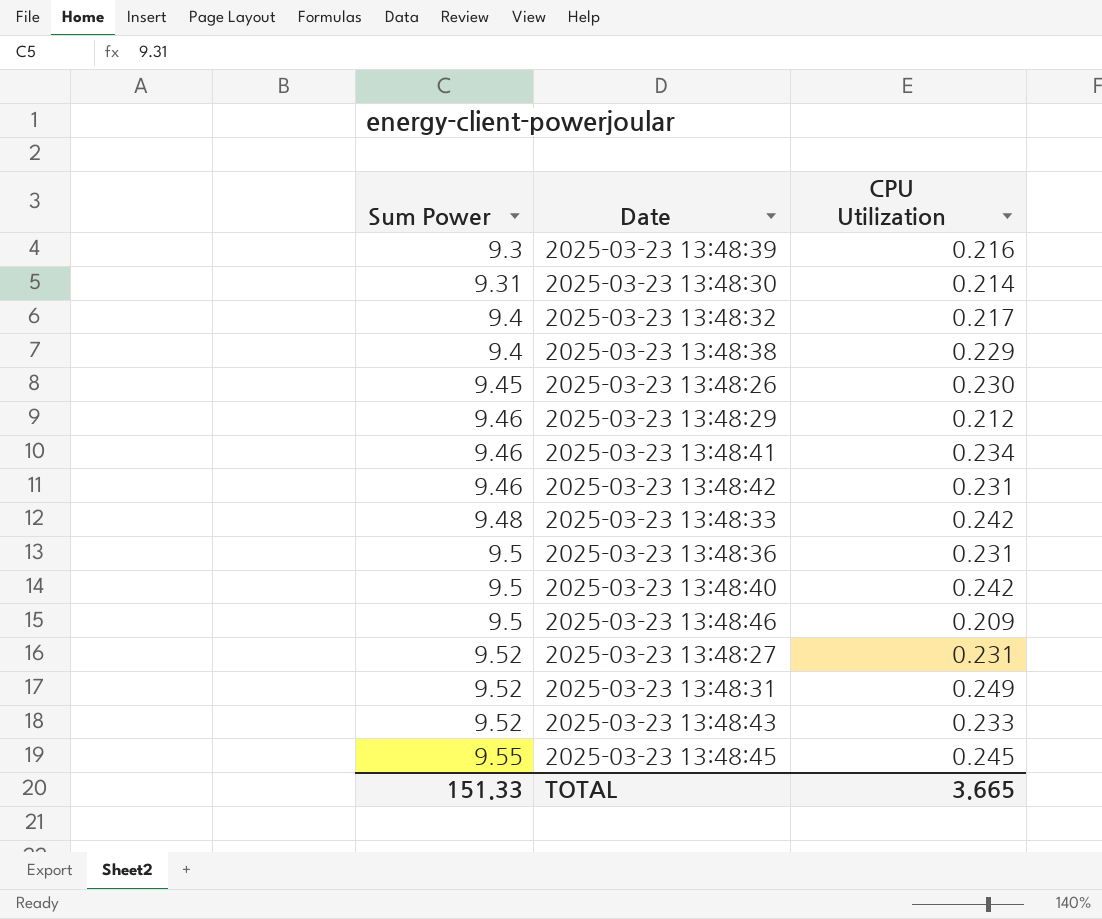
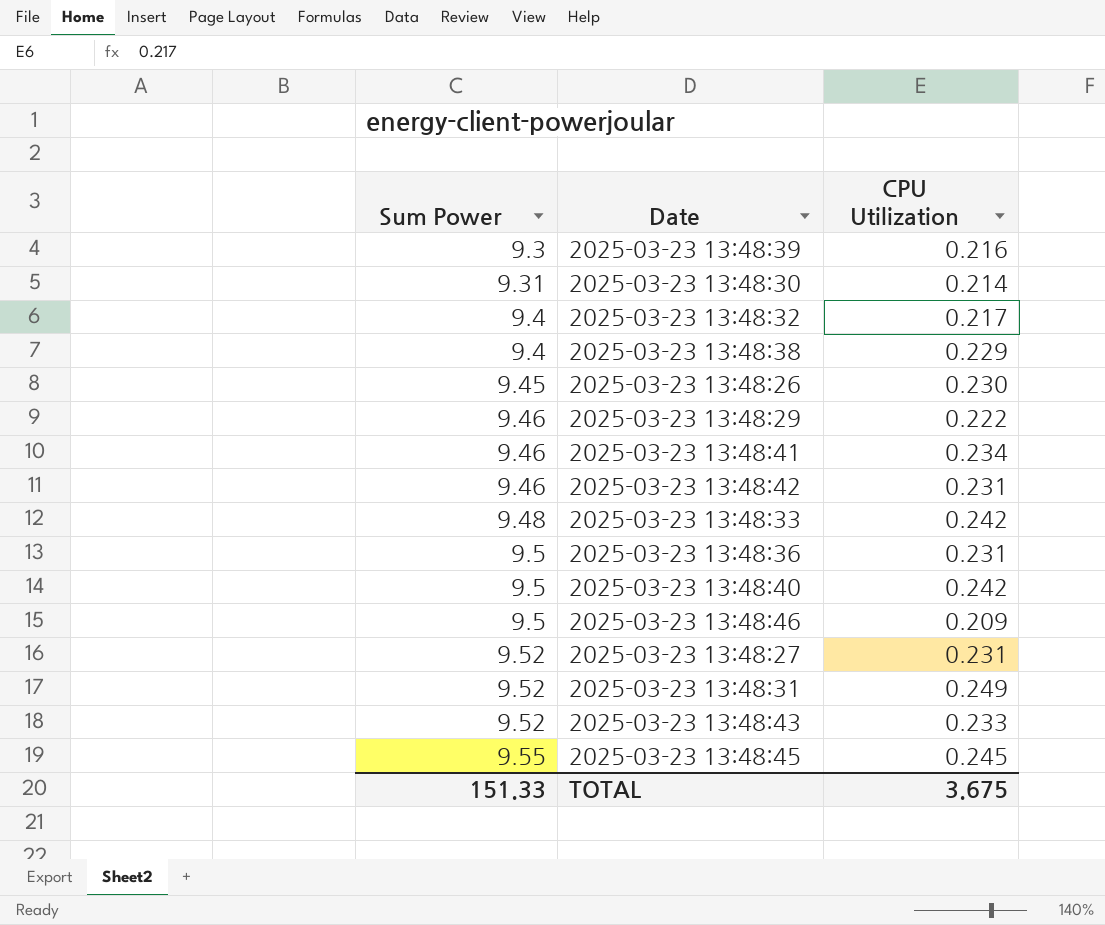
2025-03-23 13:48:29 | CPU Utilization: 0.212 -> 0.222
TOTAL | CPU Utilization: 3.665 -> 3.675

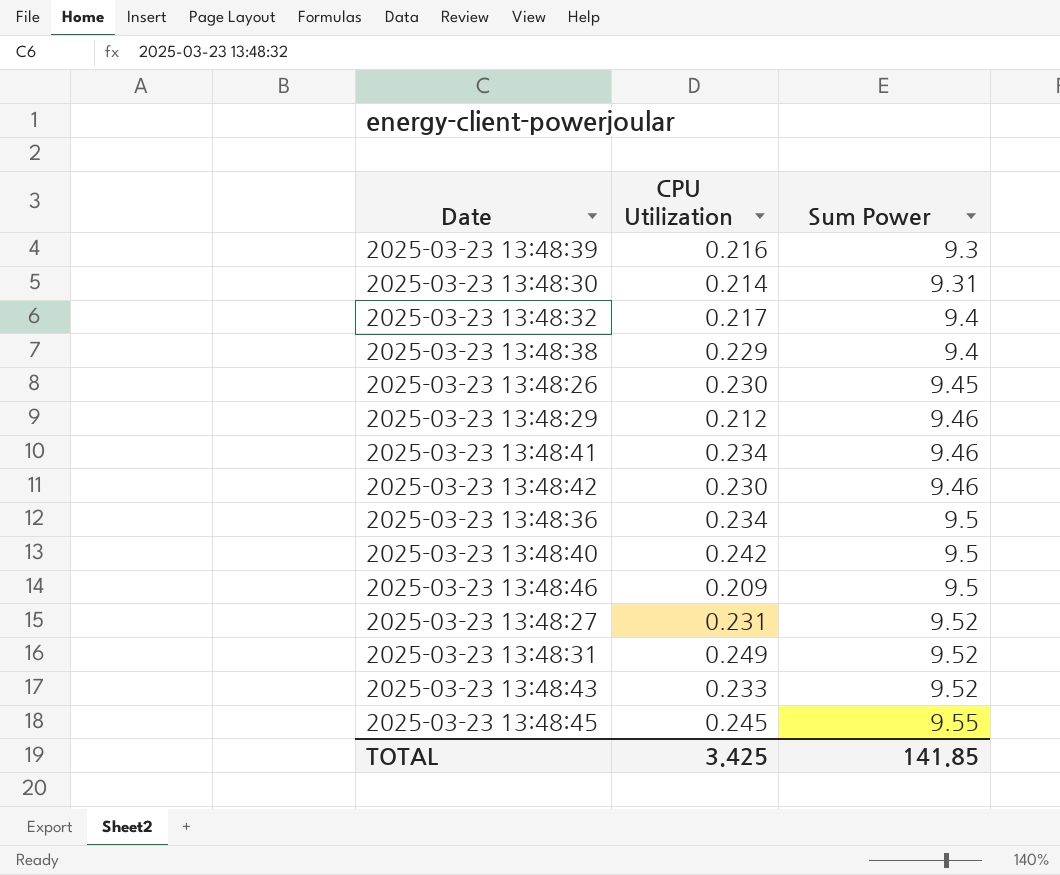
column Sum Power | position: 1 -> 3
row 2025-03-23 13:48:33: 9.48 | 0.242 -> none
2025-03-23 13:48:29 | CPU Utilization: 0.222 -> 0.212
2025-03-23 13:48:42 | CPU Utilization: 0.231 -> 0.230
2025-03-23 13:48:36 | CPU Utilization: 0.231 -> 0.234
TOTAL | CPU Utilization: 3.675 -> 3.425
TOTAL | Sum Power: 151.33 -> 141.85

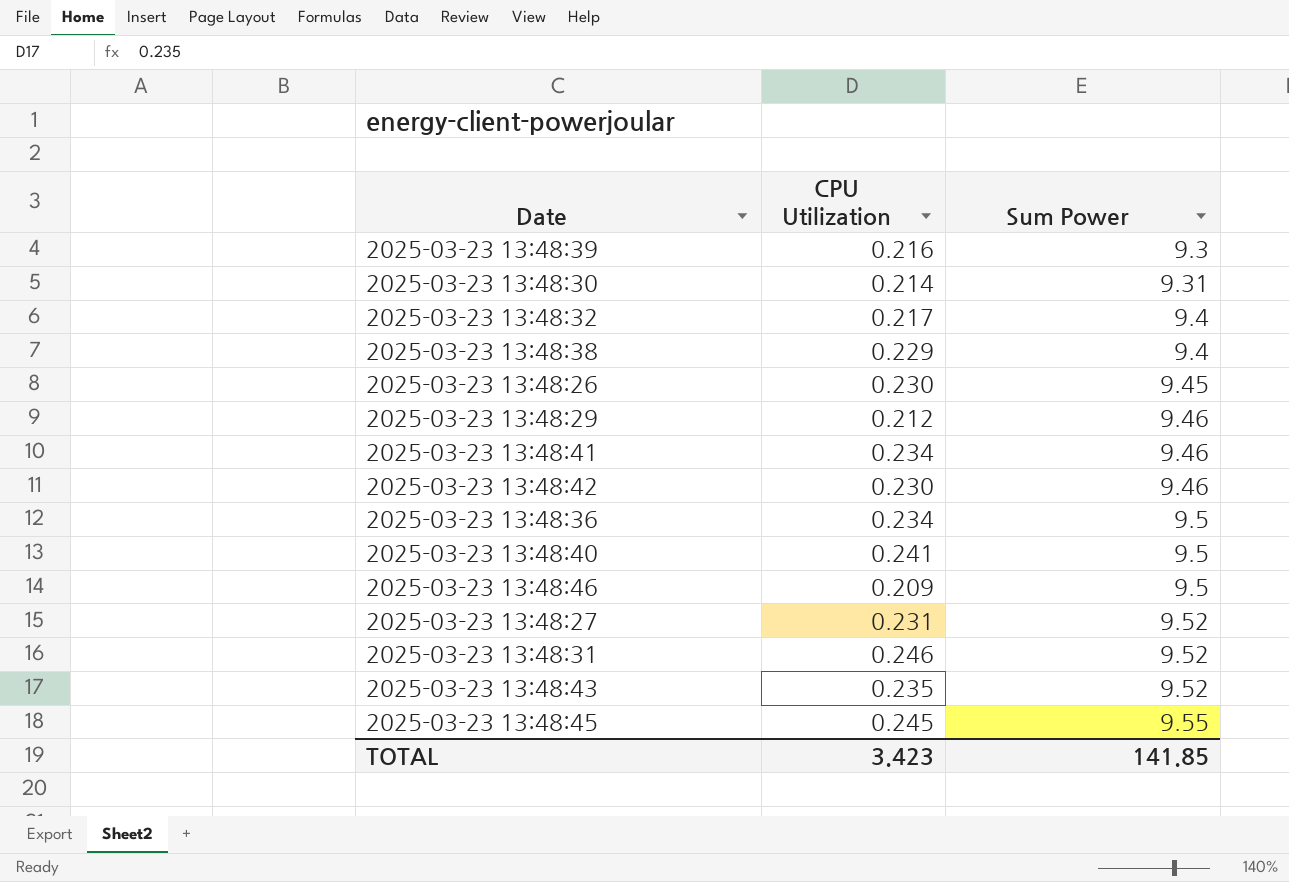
2025-03-23 13:48:40 | CPU Utilization: 0.242 -> 0.241
2025-03-23 13:48:31 | CPU Utilization: 0.249 -> 0.246
2025-03-23 13:48:43 | CPU Utilization: 0.233 -> 0.235
TOTAL | CPU Utilization: 3.425 -> 3.423

